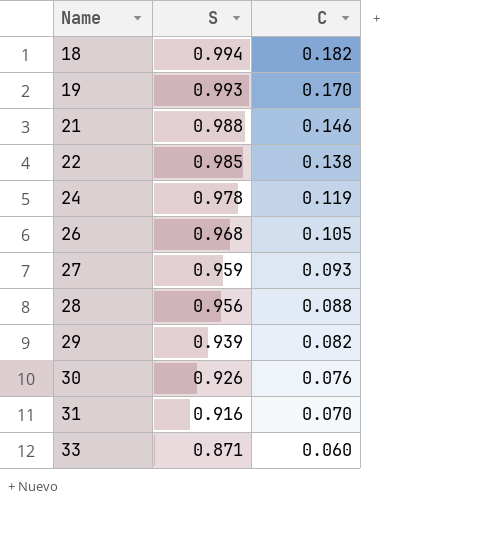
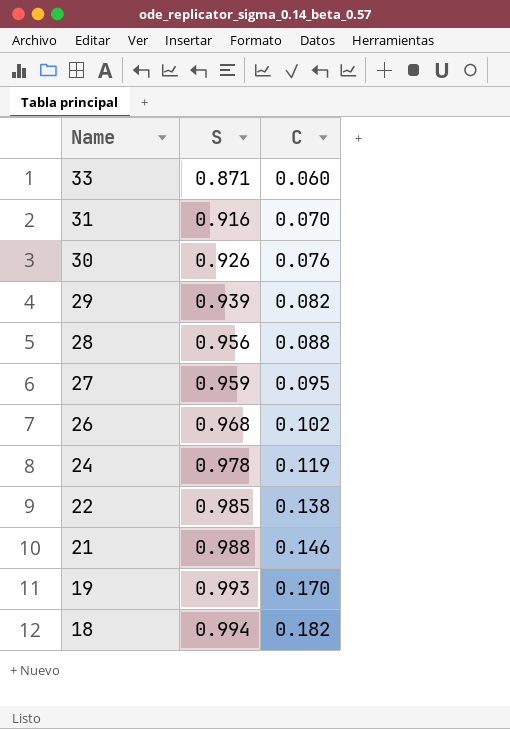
row order: Name ascending -> Name descending
27 | C: 0.093 -> 0.095
26 | C: 0.105 -> 0.102

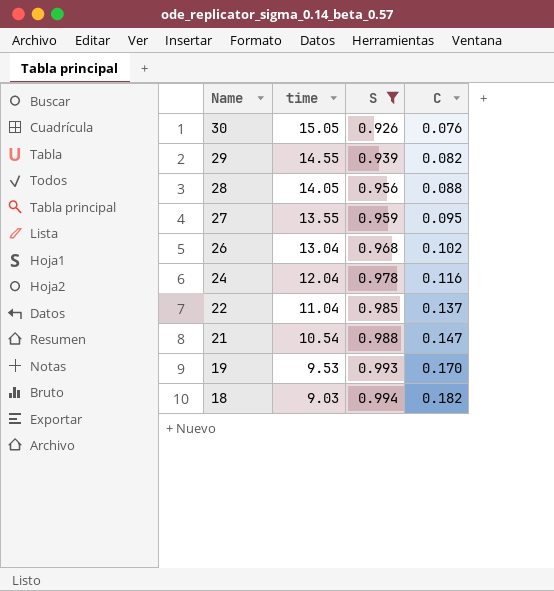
filter: none -> S >= 0.926
column time | position: none -> 2
24 | C: 0.119 -> 0.116
22 | C: 0.138 -> 0.137
21 | C: 0.146 -> 0.147

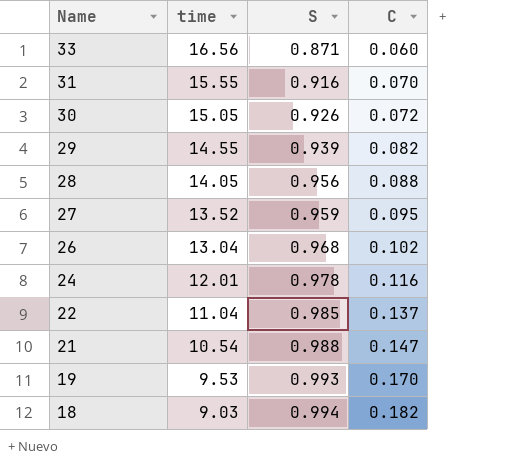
filter: S >= 0.926 -> none
30 | C: 0.076 -> 0.072
27 | time: 13.55 -> 13.52
24 | time: 12.04 -> 12.01

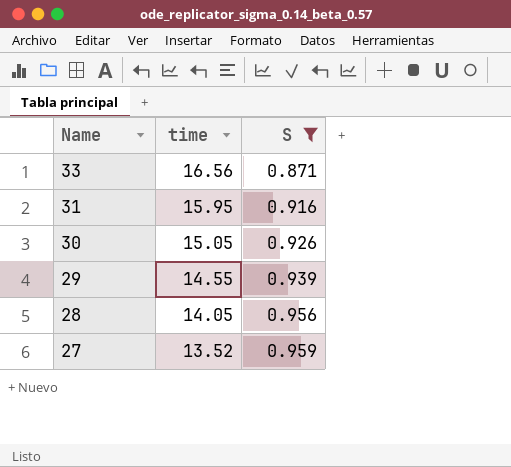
filter: none -> S <= 0.959
column C | position: 4 -> none
31 | time: 15.55 -> 15.95

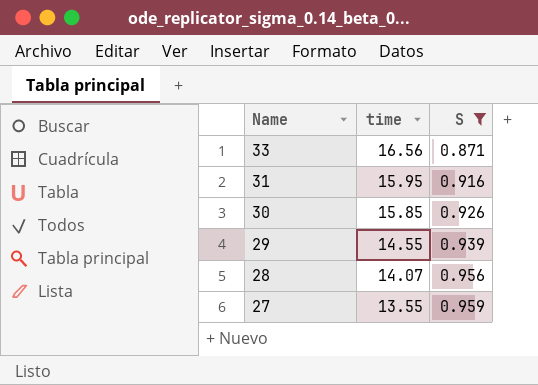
30 | time: 15.05 -> 15.85
28 | time: 14.05 -> 14.07
27 | time: 13.52 -> 13.55

